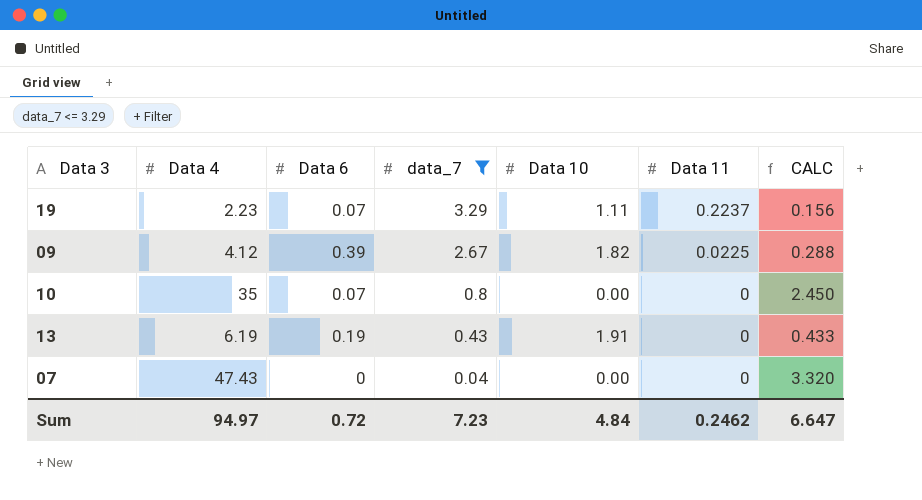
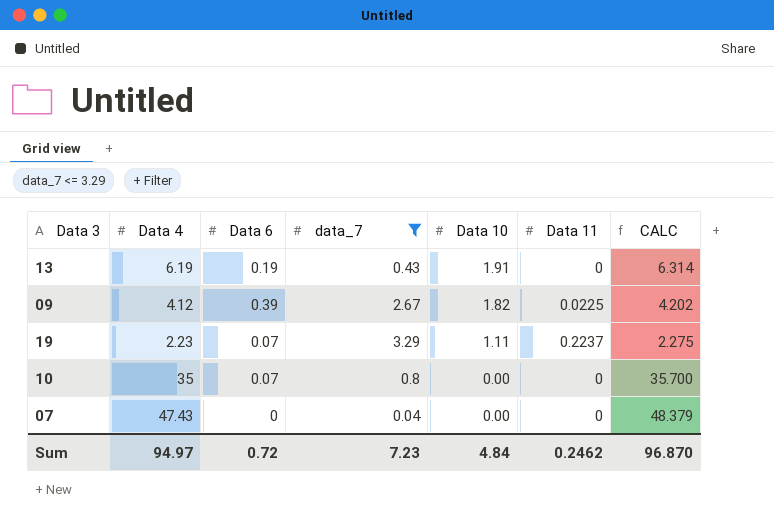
row order: data_7 descending -> Data 10 descending
column CALC | formula: [Data 4] * 0.07 -> [Data 4] * 1.02
Sum | CALC: 6.647 -> 96.870

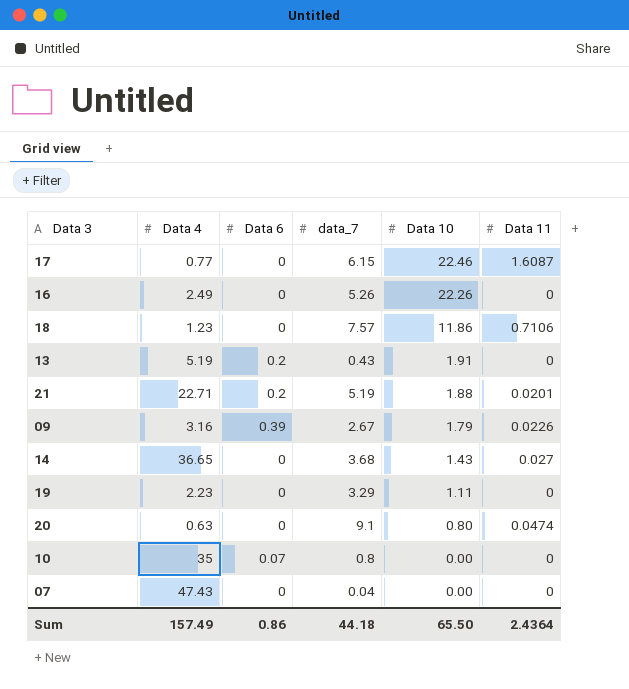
filter: data_7 <= 3.29 -> none
column CALC | formula: [Data 4] * 1.02 -> none
13 | Data 4: 6.19 -> 5.19
13 | Data 6: 0.19 -> 0.2
09 | Data 4: 4.12 -> 3.16
09 | Data 10: 1.82 -> 1.79
09 | Data 11: 0.0225 -> 0.0226
19 | Data 6: 0.07 -> 0
19 | Data 11: 0.2237 -> 0
Sum | Data 4: 94.97 -> 157.49
Sum | Data 6: 0.72 -> 0.86
Sum | data_7: 7.23 -> 44.18
Sum | Data 10: 4.84 -> 65.50
Sum | Data 11: 0.2462 -> 2.4364

